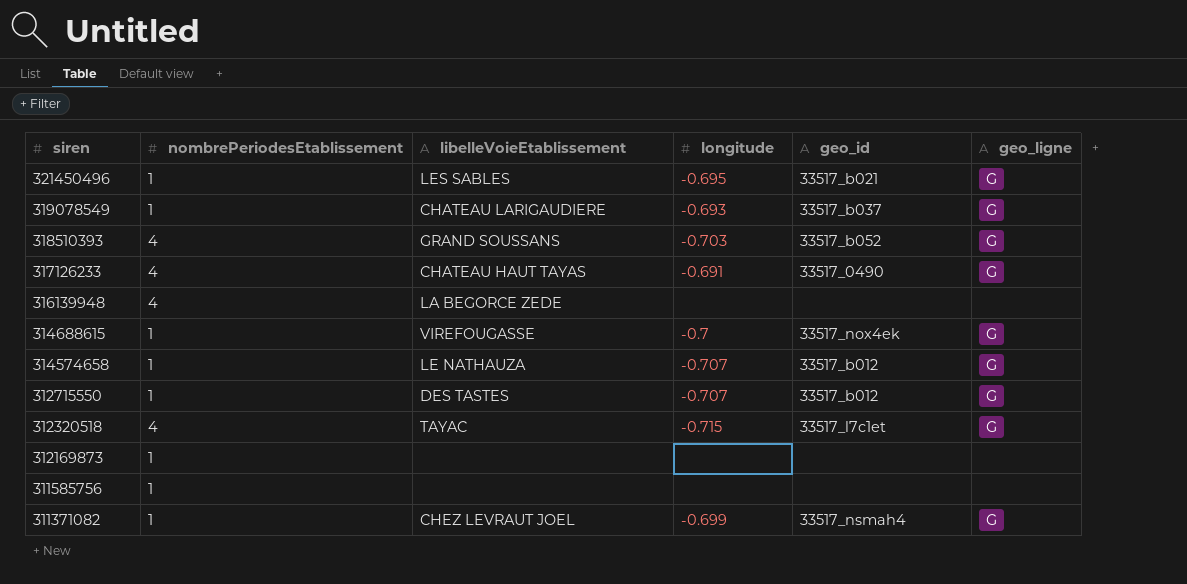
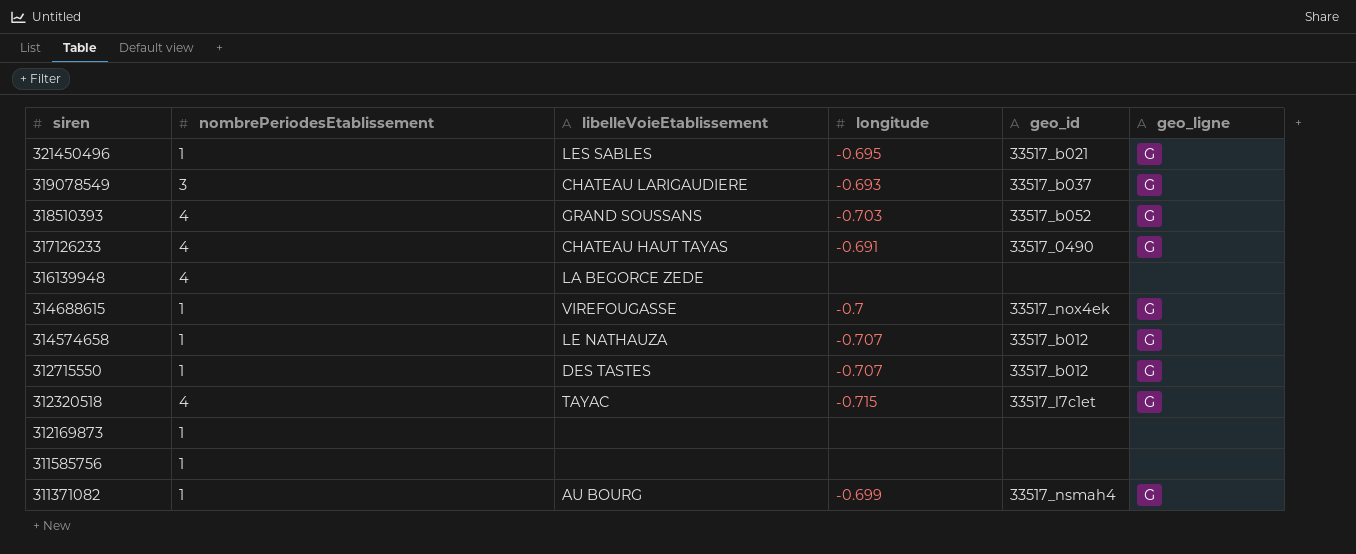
319078549 | nombrePeriodesEtablissement: 1 -> 3
311371082 | libelleVoieEtablissement: CHEZ LEVRAUT JOEL -> AU BOURG

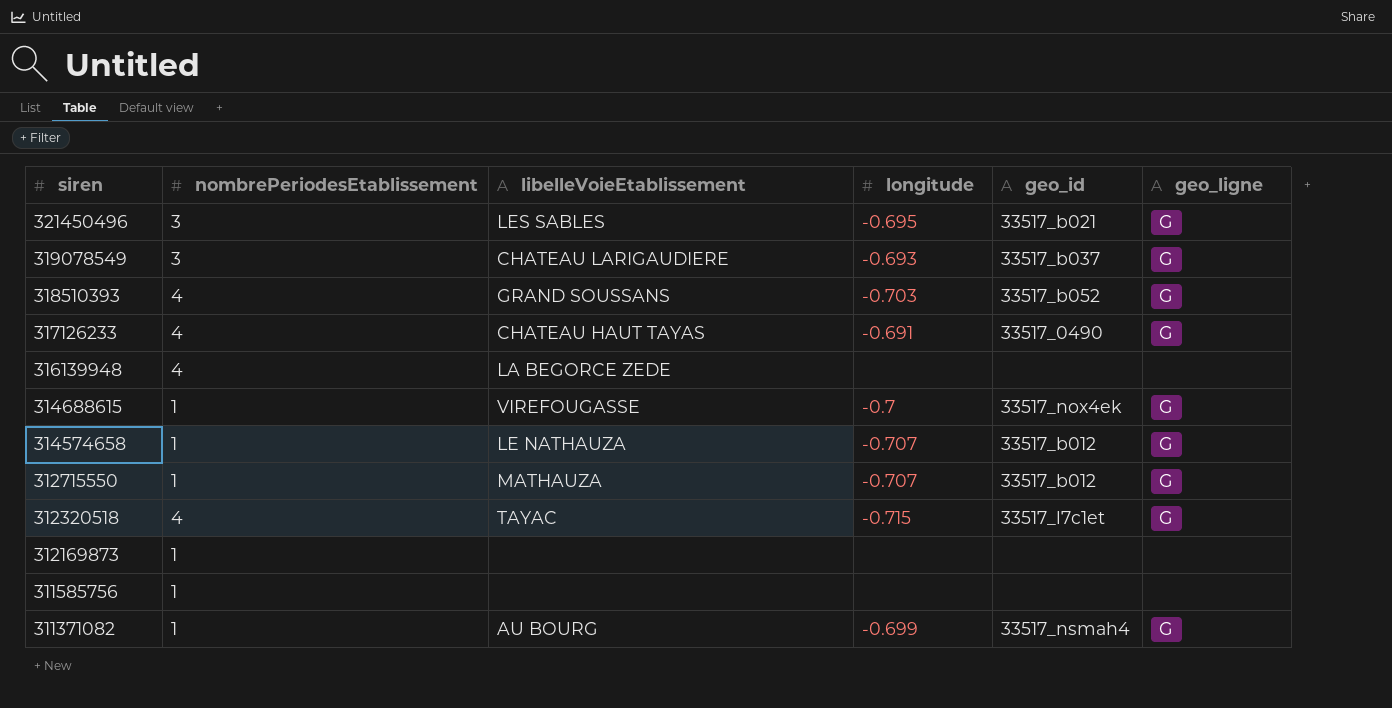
321450496 | nombrePeriodesEtablissement: 1 -> 3
312715550 | libelleVoieEtablissement: DES TASTES -> MATHAUZA

